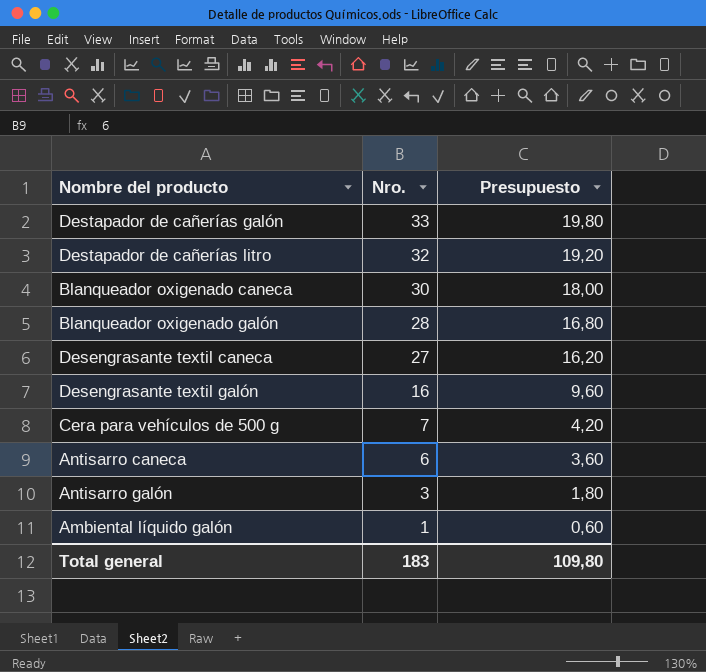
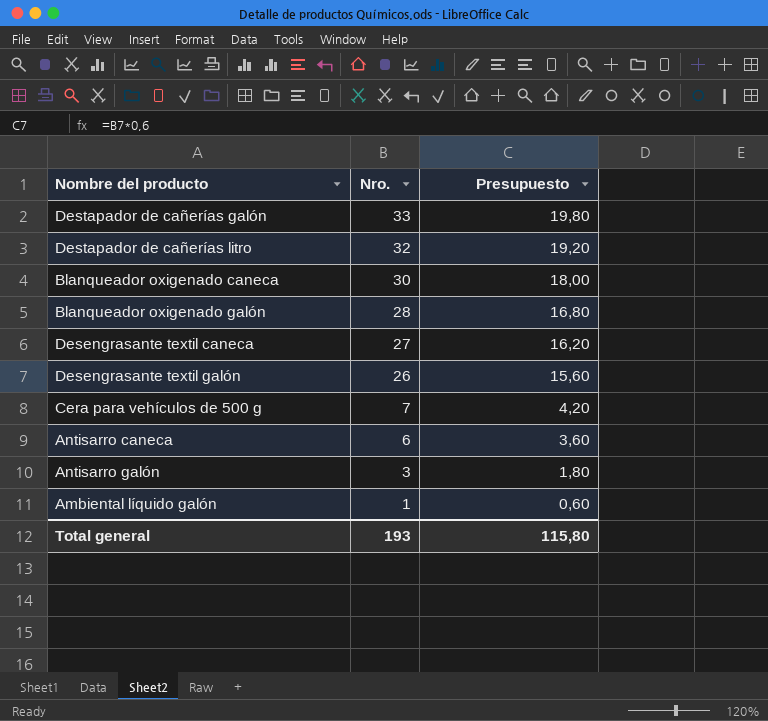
Desengrasante textil galón | Nro.: 16 -> 26
Desengrasante textil galón | Presupuesto: 9,60 -> 15,60
Total general | Nro.: 183 -> 193
Total general | Presupuesto: 109,80 -> 115,80

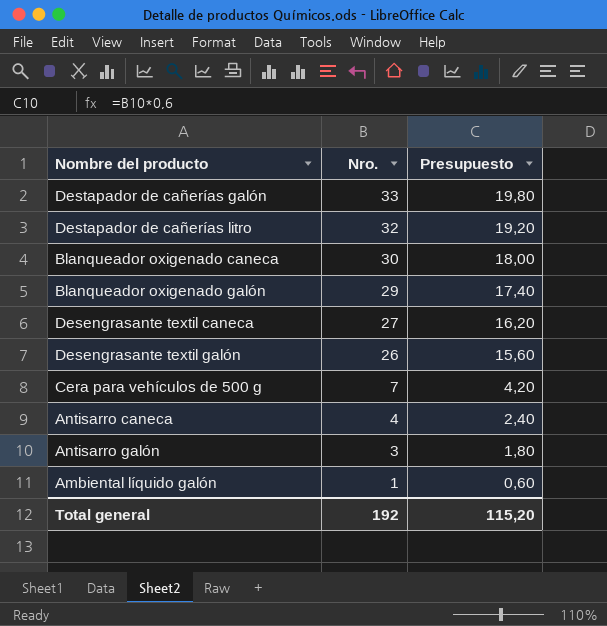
Blanqueador oxigenado galón | Nro.: 28 -> 29
Blanqueador oxigenado galón | Presupuesto: 16,80 -> 17,40
Antisarro caneca | Nro.: 6 -> 4
Antisarro caneca | Presupuesto: 3,60 -> 2,40
Total general | Nro.: 193 -> 192
Total general | Presupuesto: 115,80 -> 115,20

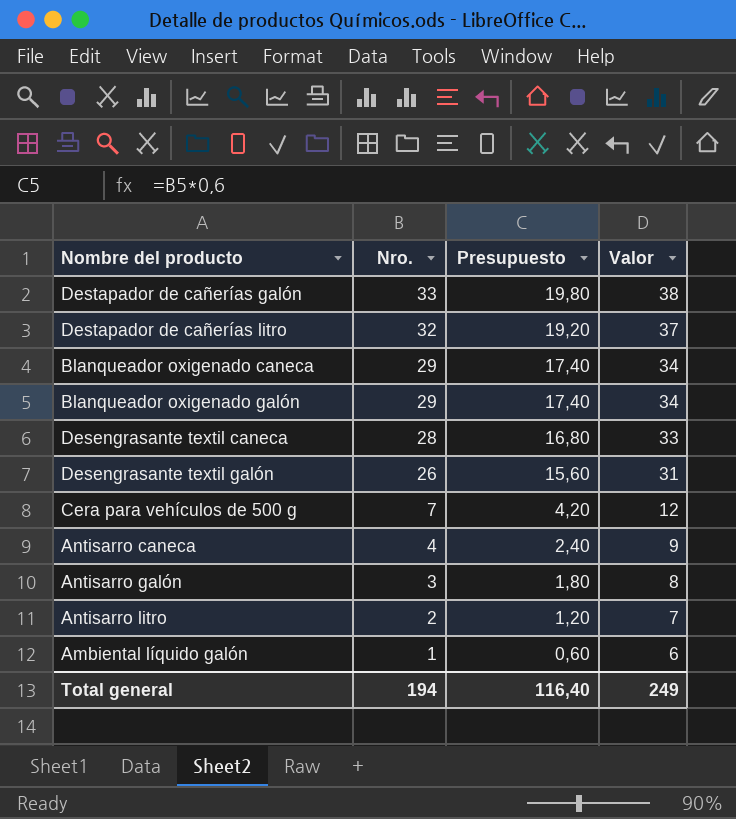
column Valor | formula: none -> [Nro.] + 5
Blanqueador oxigenado caneca | Nro.: 30 -> 29
Blanqueador oxigenado caneca | Presupuesto: 18,00 -> 17,40
Desengrasante textil caneca | Nro.: 27 -> 28
Desengrasante textil caneca | Presupuesto: 16,20 -> 16,80
row Antisarro litro: none -> 2 | 1,20 | 7
Total general | Nro.: 192 -> 194
Total general | Presupuesto: 115,20 -> 116,40

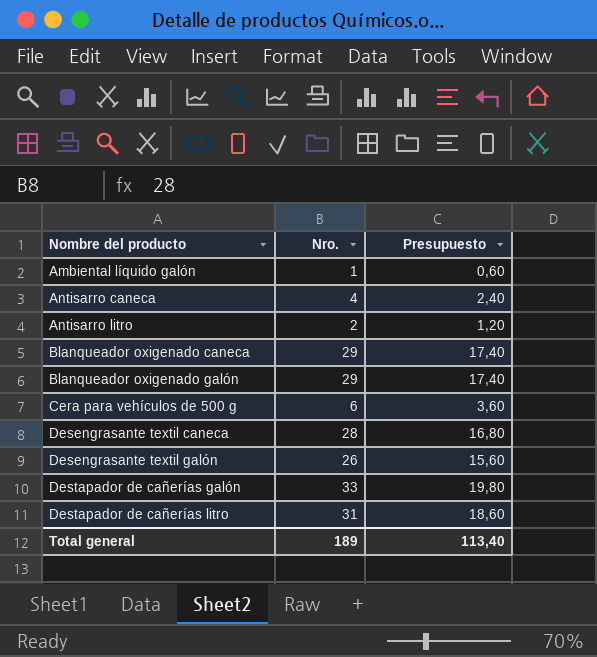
row order: Nro. descending -> Nombre del producto ascending
column Valor | formula: [Nro.] + 5 -> none
row Antisarro galón: 3 | 1,80 | 8 -> none
Cera para vehículos de 500 g | Nro.: 7 -> 6
Cera para vehículos de 500 g | Presupuesto: 4,20 -> 3,60
Destapador de cañerías litro | Nro.: 32 -> 31
Destapador de cañerías litro | Presupuesto: 19,20 -> 18,60
Total general | Nro.: 194 -> 189
Total general | Presupuesto: 116,40 -> 113,40

